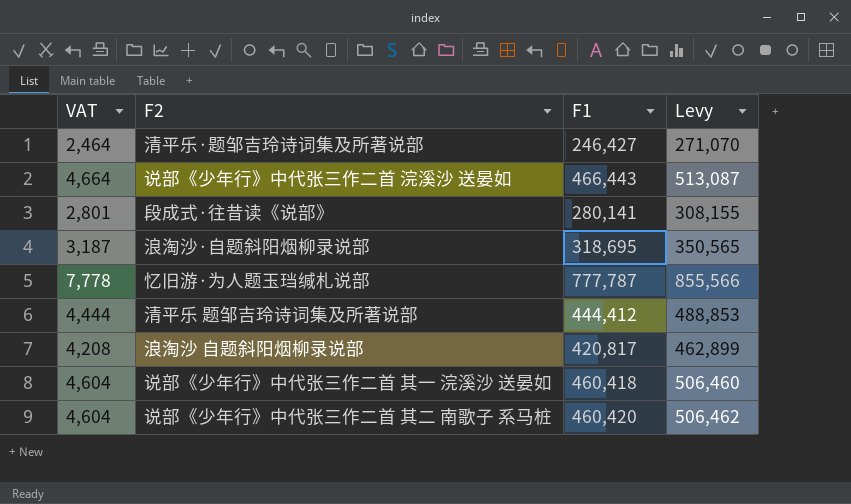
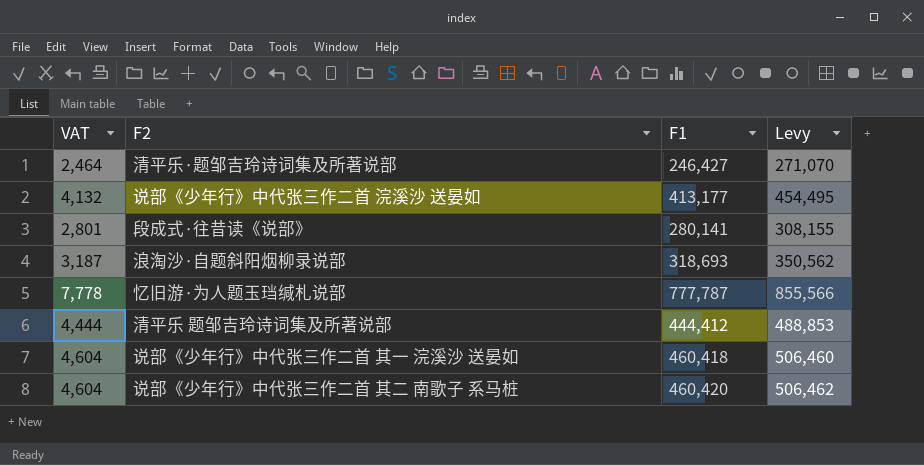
row 浪淘沙 自题斜阳烟柳录说部: 4,208 | 420,817 | 462,899 -> none
说部《少年行》中代张三作二首 浣溪沙 送晏如 | VAT: 4,664 -> 4,132
说部《少年行》中代张三作二首 浣溪沙 送晏如 | F1: 466,443 -> 413,177
说部《少年行》中代张三作二首 浣溪沙 送晏如 | Levy: 513,087 -> 454,495
浪淘沙·自题斜阳烟柳录说部 | F1: 318,695 -> 318,693
浪淘沙·自题斜阳烟柳录说部 | Levy: 350,565 -> 350,562

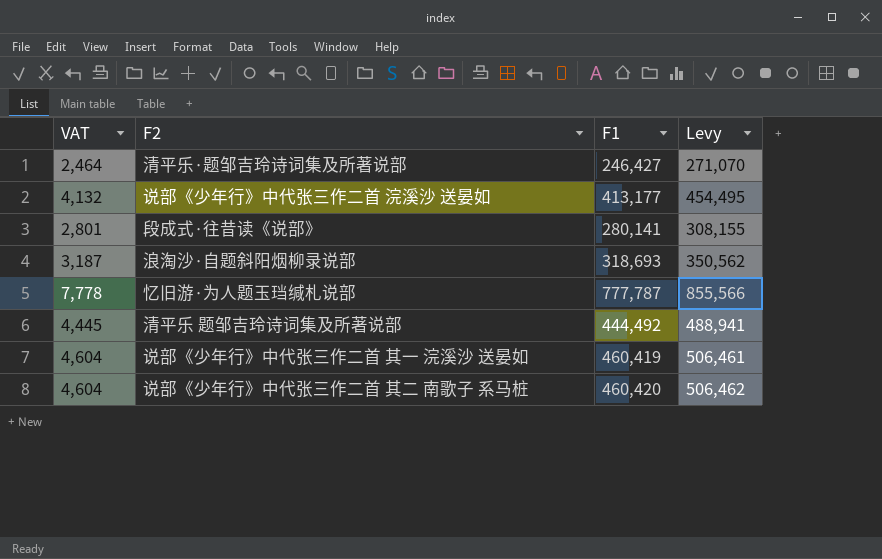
清平乐 题邹吉玲诗词集及所著说部 | VAT: 4,444 -> 4,445
清平乐 题邹吉玲诗词集及所著说部 | F1: 444,412 -> 444,492
清平乐 题邹吉玲诗词集及所著说部 | Levy: 488,853 -> 488,941
说部《少年行》中代张三作二首 其一 浣溪沙 送晏如 | F1: 460,418 -> 460,419
说部《少年行》中代张三作二首 其一 浣溪沙 送晏如 | Levy: 506,460 -> 506,461

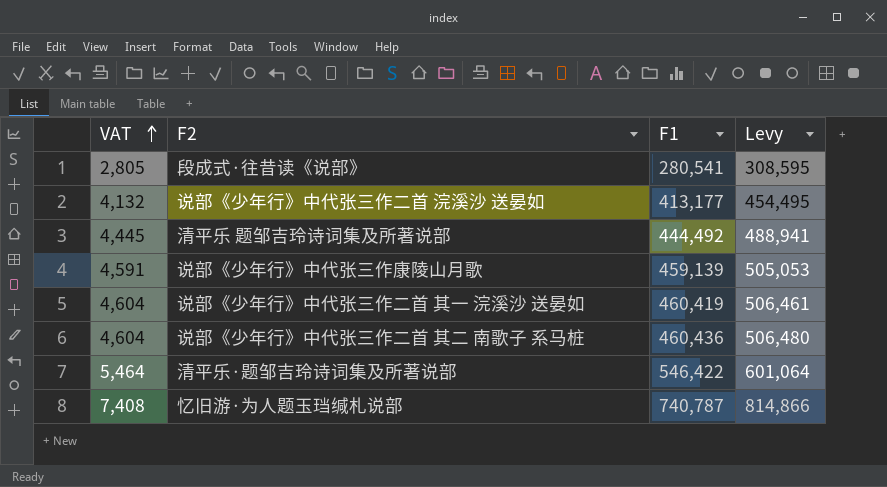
row order: none -> VAT ascending
row 浪淘沙·自题斜阳烟柳录说部: 3,187 | 318,693 | 350,562 -> none
段成式·往昔读《说部》 | VAT: 2,801 -> 2,805
段成式·往昔读《说部》 | F1: 280,141 -> 280,541
段成式·往昔读《说部》 | Levy: 308,155 -> 308,595
row 说部《少年行》中代张三作康陵山月歌: none -> 4,591 | 459,139 | 505,053
说部《少年行》中代张三作二首 其二 南歌子 系马桩 | F1: 460,420 -> 460,436
说部《少年行》中代张三作二首 其二 南歌子 系马桩 | Levy: 506,462 -> 506,480
清平乐·题邹吉玲诗词集及所著说部 | VAT: 2,464 -> 5,464
清平乐·题邹吉玲诗词集及所著说部 | F1: 246,427 -> 546,422
清平乐·题邹吉玲诗词集及所著说部 | Levy: 271,070 -> 601,064
忆旧游·为人题玉珰缄札说部 | VAT: 7,778 -> 7,408
忆旧游·为人题玉珰缄札说部 | F1: 777,787 -> 740,787
忆旧游·为人题玉珰缄札说部 | Levy: 855,566 -> 814,866

